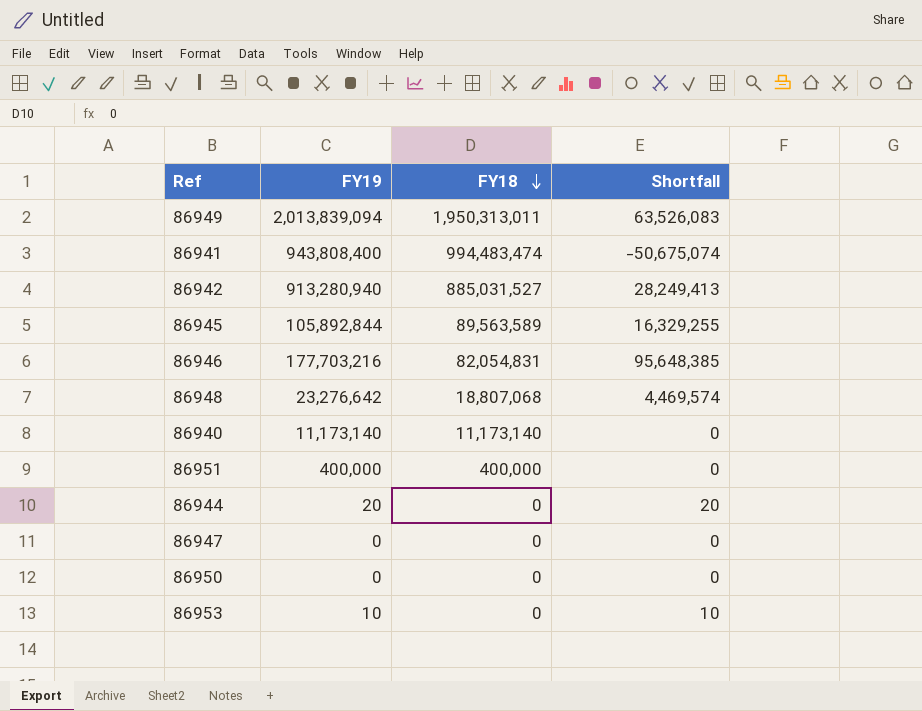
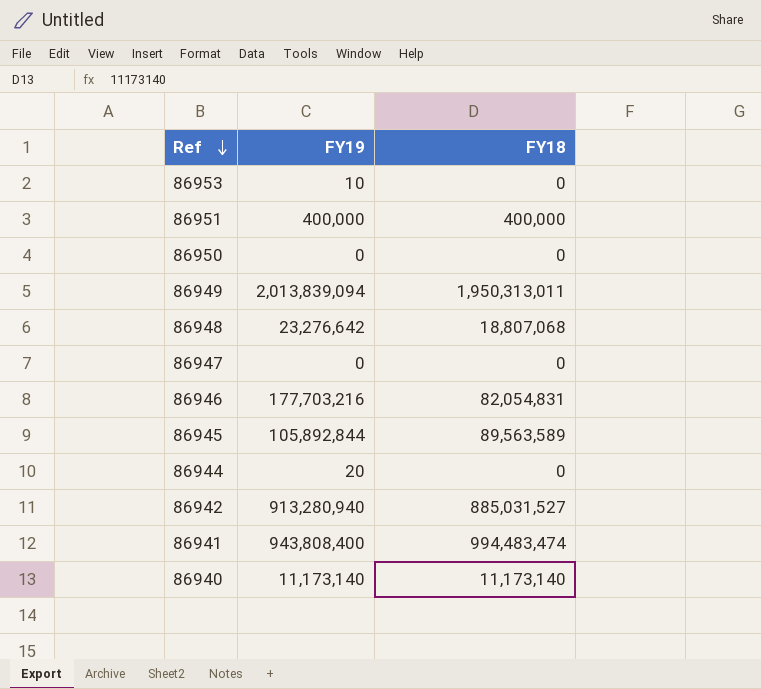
row order: FY18 descending -> Ref descending
column Shortfall | formula: [FY19] - [FY18] -> none

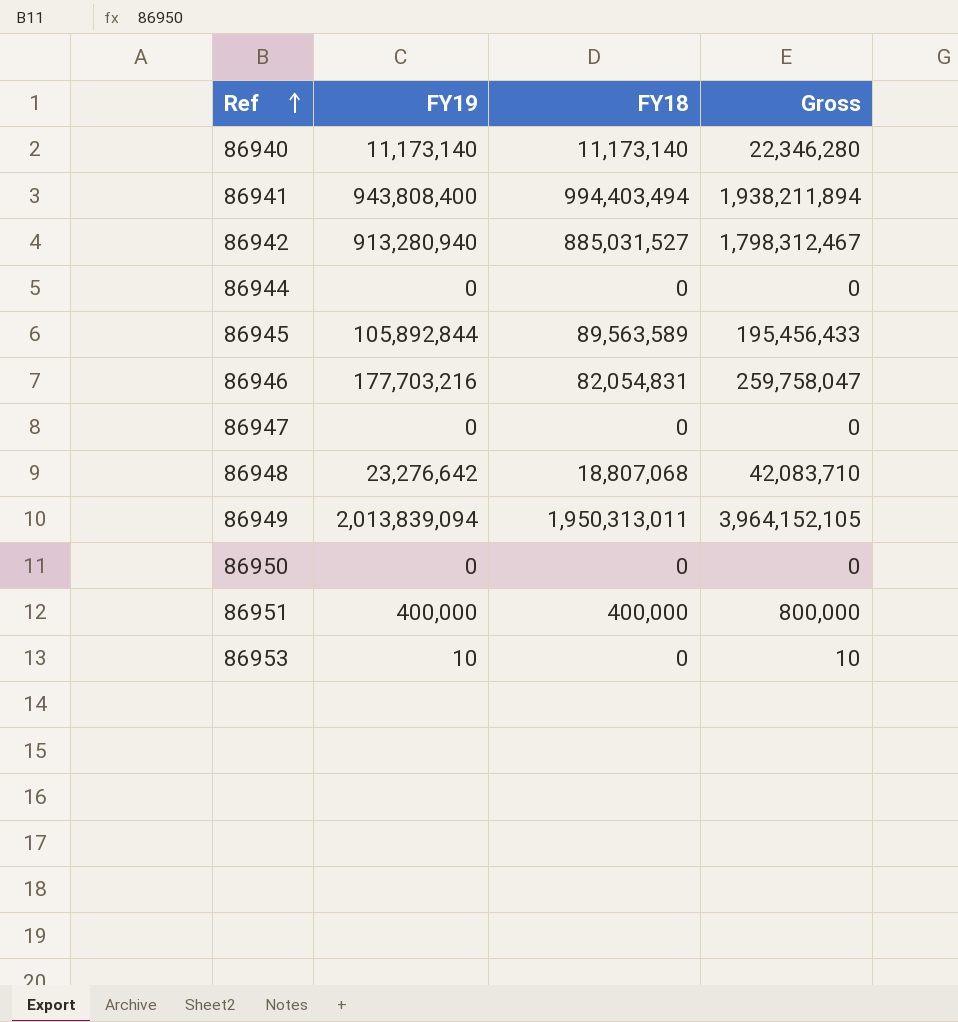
row order: Ref descending -> Ref ascending
column Gross | formula: none -> [FY19] + [FY18]
86941 | FY18: 994,483,474 -> 994,403,494
86944 | FY19: 20 -> 0

